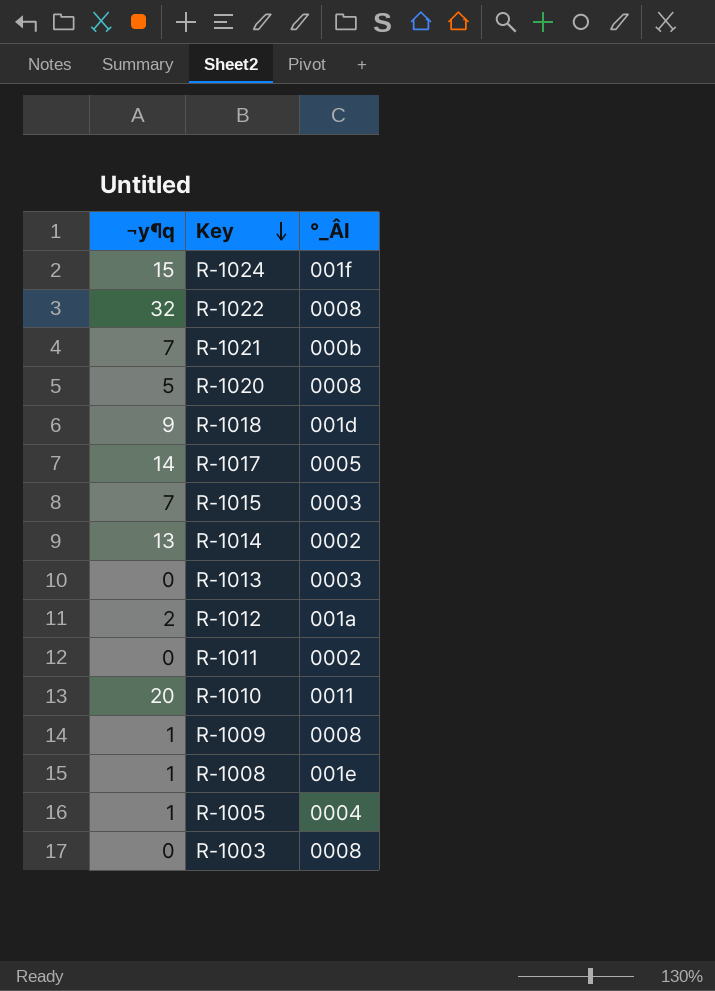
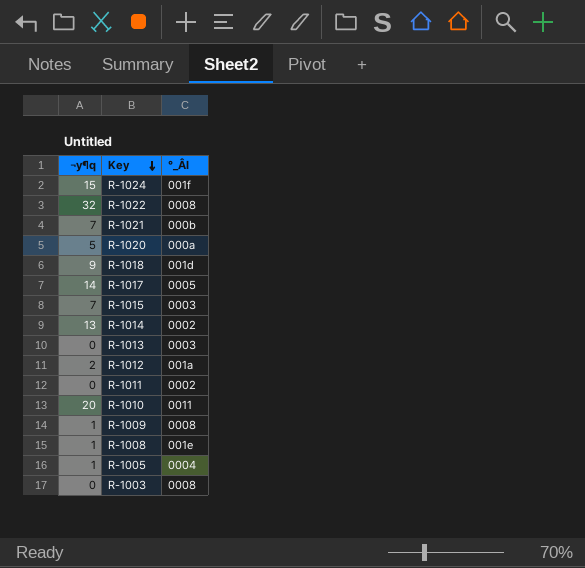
R-1020 | °_ÂI: 0008 -> 000a

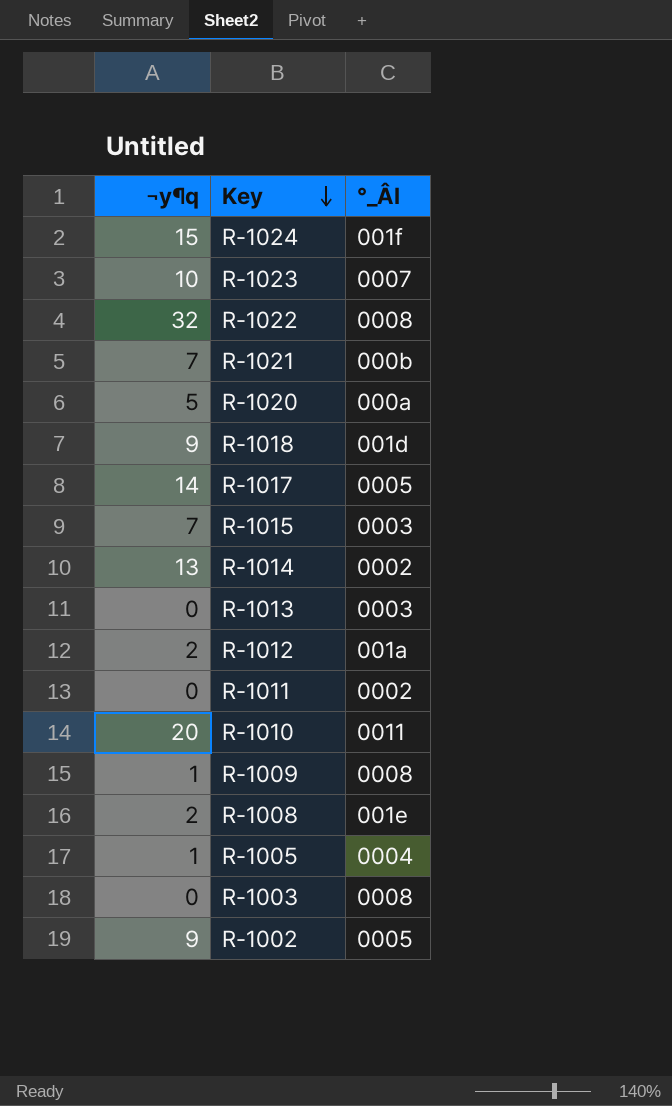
row R-1023: none -> 10 | 0007
R-1008 | ¬y¶q: 1 -> 2
row R-1002: none -> 9 | 0005

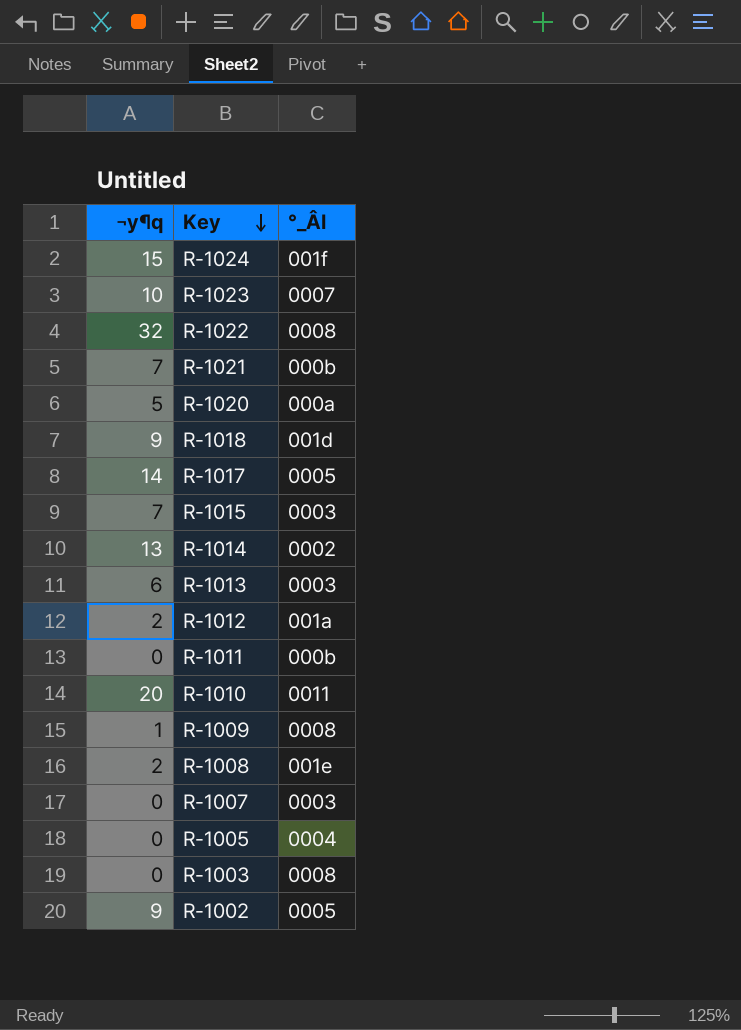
R-1013 | ¬y¶q: 0 -> 6
R-1011 | °_ÂI: 0002 -> 000b
row R-1007: none -> 0 | 0003
R-1005 | ¬y¶q: 1 -> 0

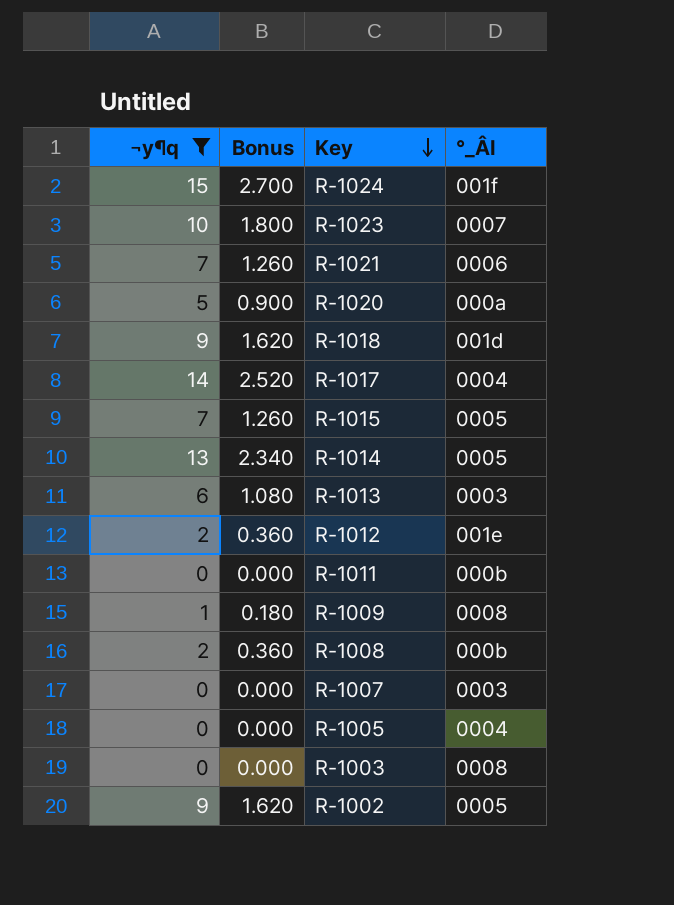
filter: none -> ¬y¶q <= 15
column Bonus | formula: none -> [¬y¶q] * 0.18
R-1021 | °_ÂI: 000b -> 0006
R-1017 | °_ÂI: 0005 -> 0004
R-1015 | °_ÂI: 0003 -> 0005
R-1014 | °_ÂI: 0002 -> 0005
R-1012 | °_ÂI: 001a -> 001e
R-1008 | °_ÂI: 001e -> 000b

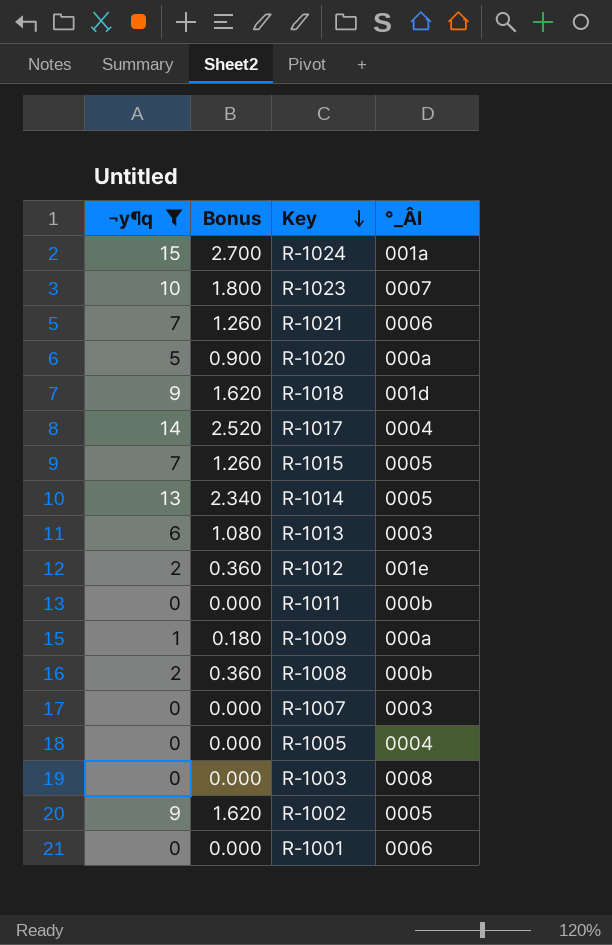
R-1024 | °_ÂI: 001f -> 001a
R-1009 | °_ÂI: 0008 -> 000a
row R-1001: none -> 0 | 0.000 | 0006

